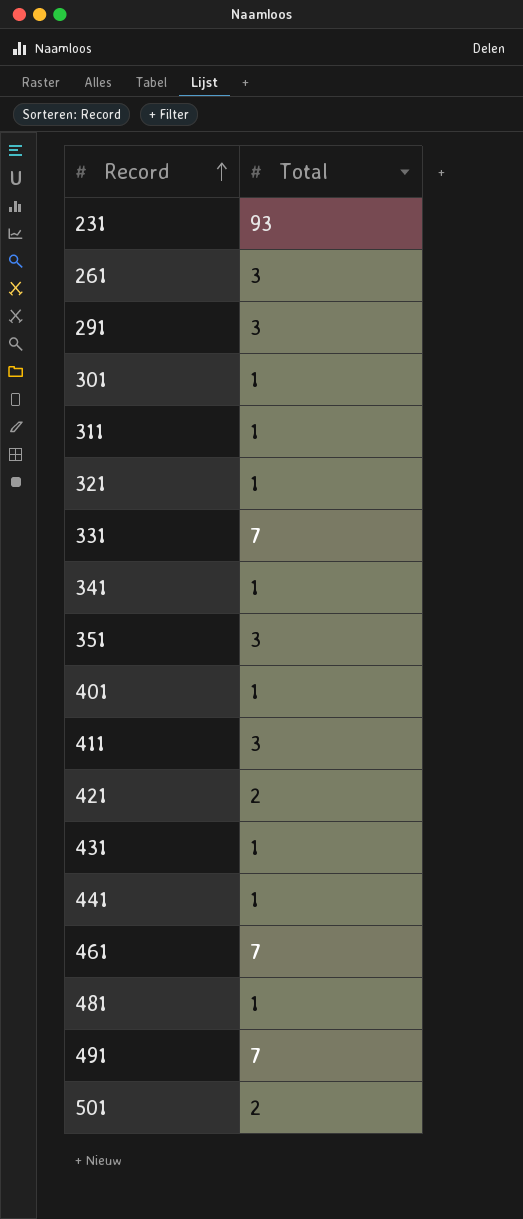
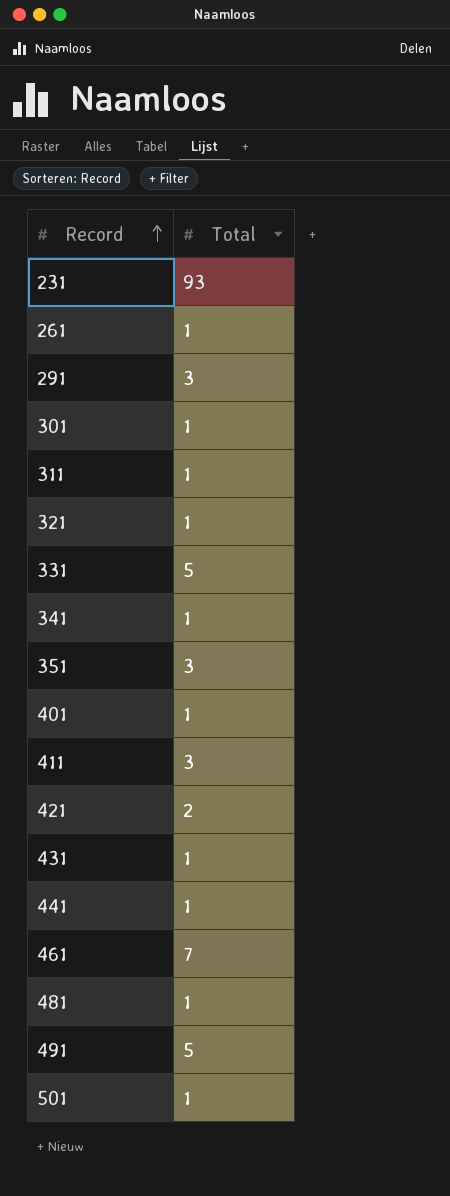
261 | Total: 3 -> 1
331 | Total: 7 -> 5
491 | Total: 7 -> 5
501 | Total: 2 -> 1

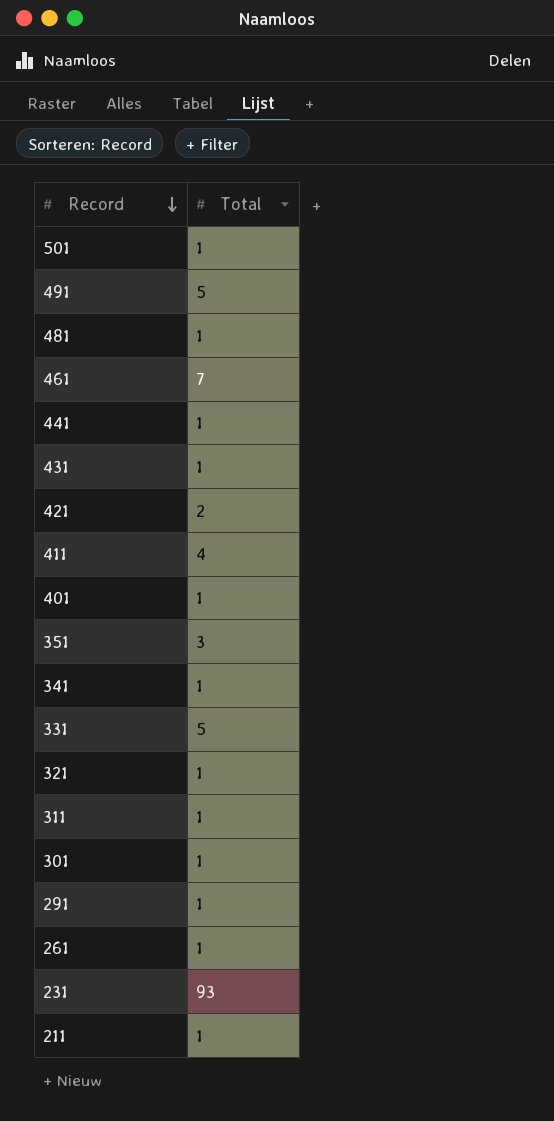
row order: Record ascending -> Record descending
411 | Total: 3 -> 4
291 | Total: 3 -> 1
row 211: none -> 1

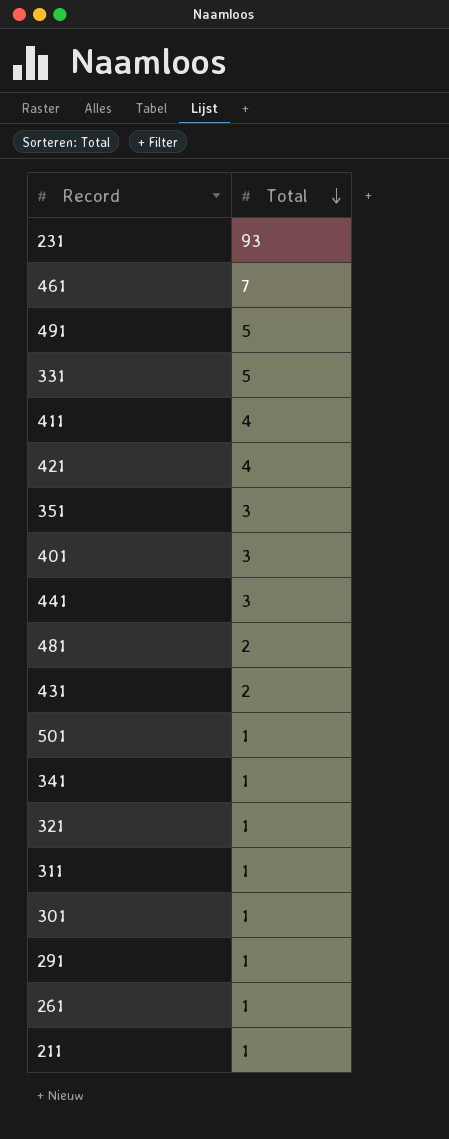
row order: Record descending -> Total descending
421 | Total: 2 -> 4
401 | Total: 1 -> 3
441 | Total: 1 -> 3
481 | Total: 1 -> 2
431 | Total: 1 -> 2

